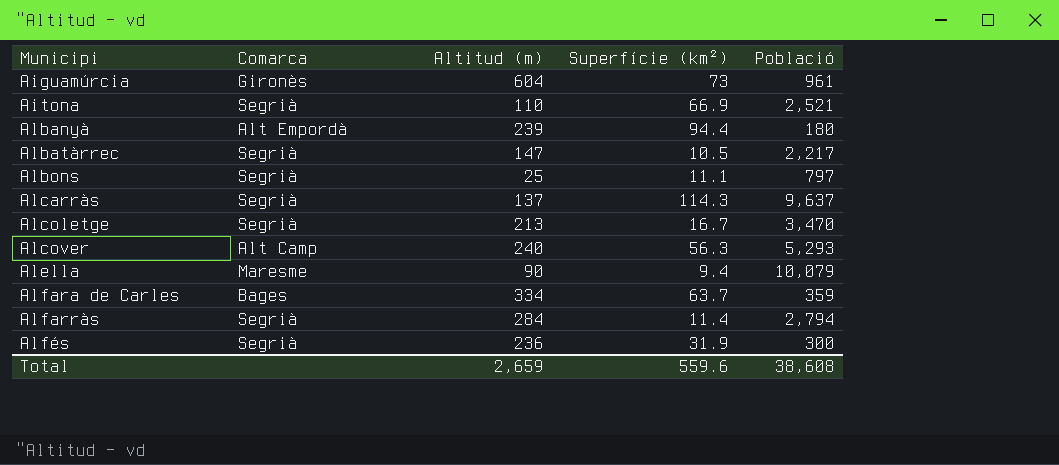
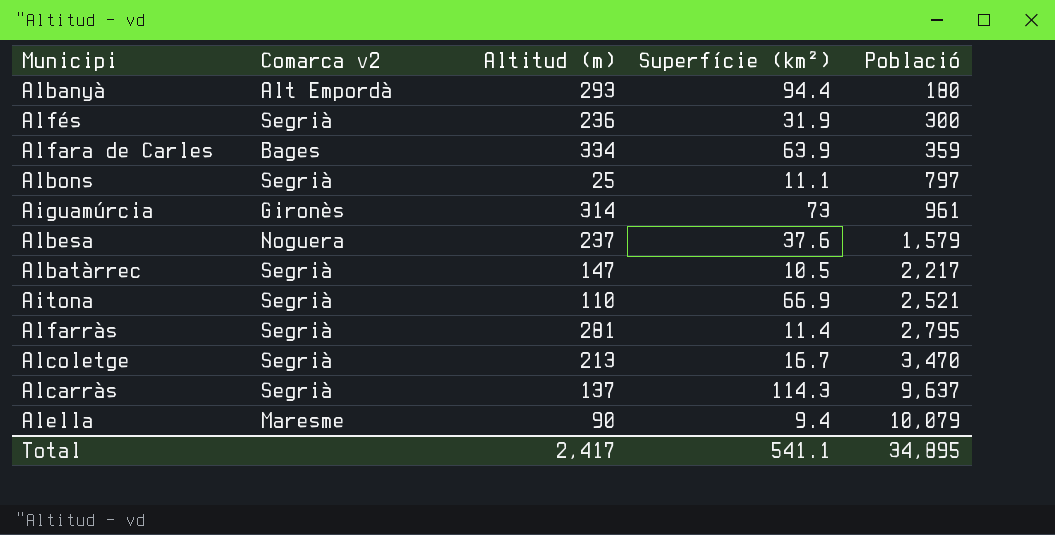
row order: Municipi ascending -> Població ascending
column name: Comarca -> Comarca v2
row Alcover: Alt Camp | 240 | 56.3 | 5,293 -> none
Albanyà | Altitud (m): 239 -> 293
Alfara de Carles | Superfície (km²): 63.7 -> 63.9
Aiguamúrcia | Altitud (m): 604 -> 314
row Albesa: none -> Noguera | 237 | 37.6 | 1,579
Alfarràs | Altitud (m): 284 -> 281
Alfarràs | Població: 2,794 -> 2,795
Total | Altitud (m): 2,659 -> 2,417
Total | Superfície (km²): 559.6 -> 541.1
Total | Població: 38,608 -> 34,895

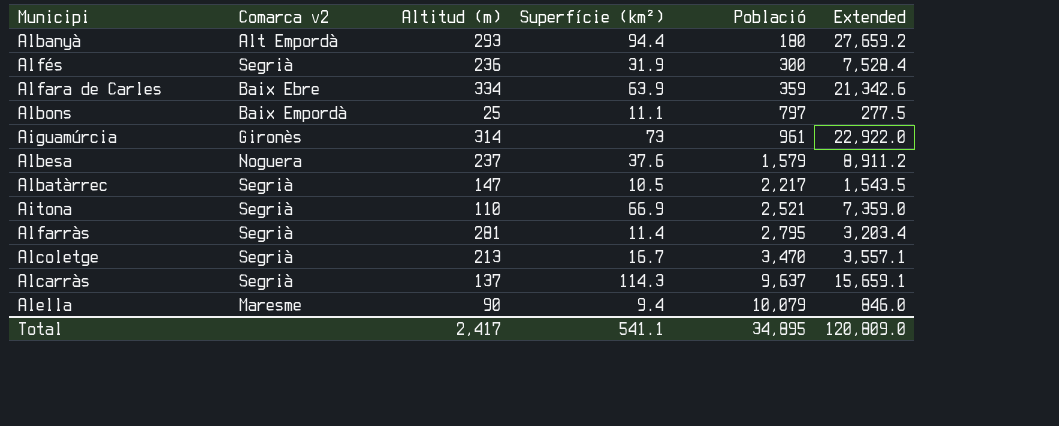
column Extended | formula: none -> [Altitud (m)] * [Superfície (km²)]
Alfara de Carles | Comarca v2: Bages -> Baix Ebre
Albons | Comarca v2: Segrià -> Baix Empordà

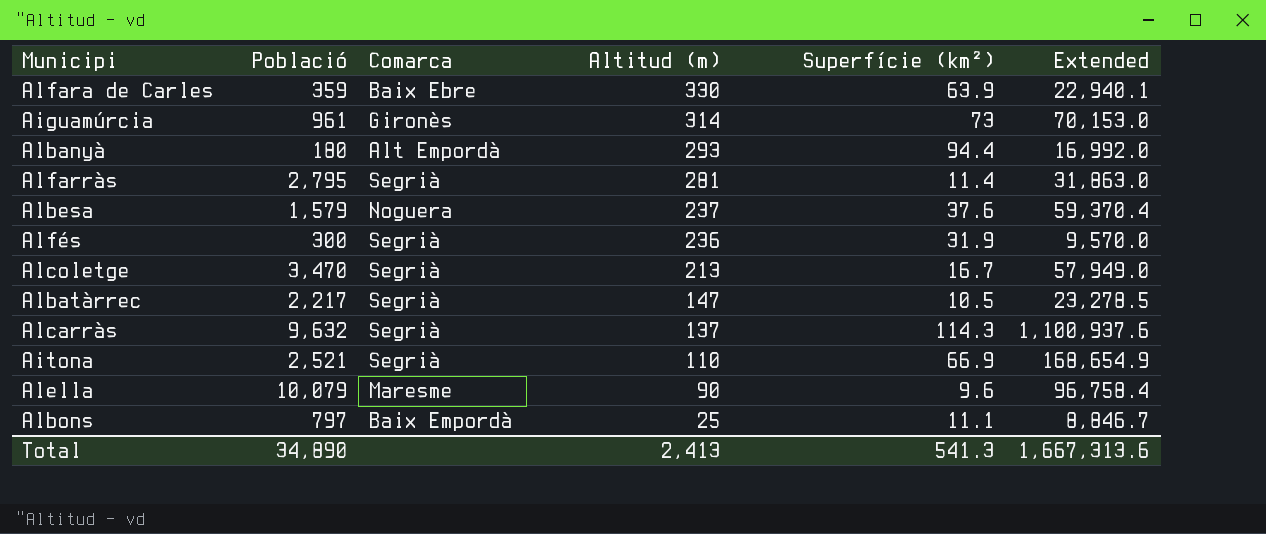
row order: Població ascending -> Altitud (m) descending
column Població | position: 5 -> 2
column name: Comarca v2 -> Comarca
column Extended | formula: [Altitud (m)] * [Superfície (km²)] -> [Població] * [Superfície (km²)]
Alfara de Carles | Altitud (m): 334 -> 330
Alcarràs | Població: 9,637 -> 9,632
Alella | Superfície (km²): 9.4 -> 9.6
Total | Població: 34,895 -> 34,890
Total | Altitud (m): 2,417 -> 2,413
Total | Superfície (km²): 541.1 -> 541.3
Total | Extended: 120,809.0 -> 1,667,313.6

